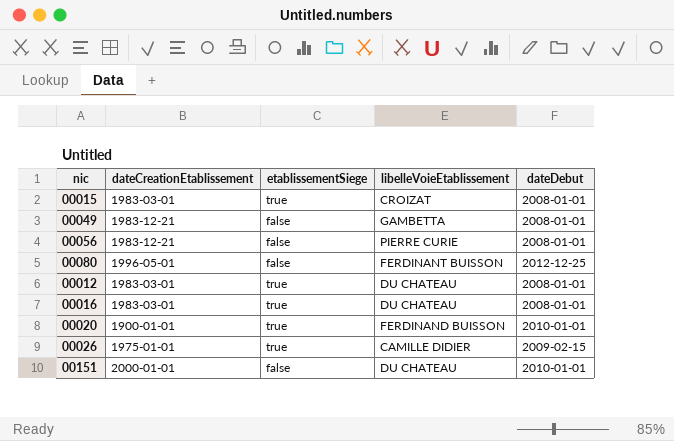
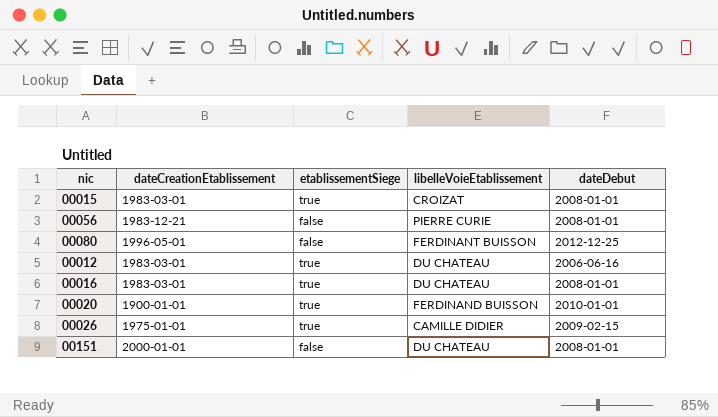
row 00049: 1983-12-21 | false | GAMBETTA | 2008-01-01 -> none
00012 | dateDebut: 2008-01-01 -> 2006-06-16
00151 | dateDebut: 2010-01-01 -> 2008-01-01

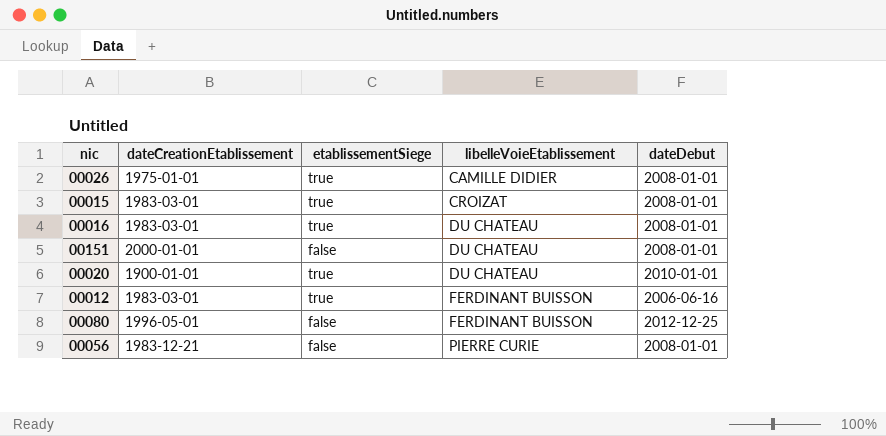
row order: none -> libelleVoieEtablissement ascending
00026 | dateDebut: 2009-02-15 -> 2008-01-01
00020 | libelleVoieEtablissement: FERDINAND BUISSON -> DU CHATEAU
00012 | libelleVoieEtablissement: DU CHATEAU -> FERDINANT BUISSON

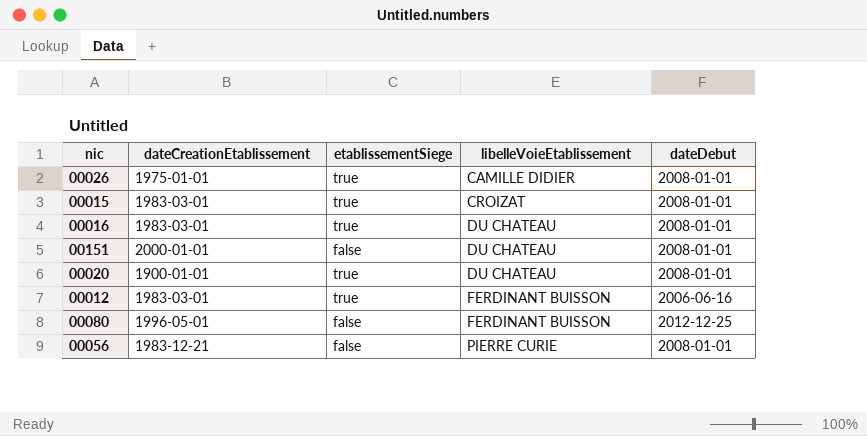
00020 | dateDebut: 2010-01-01 -> 2008-01-01

